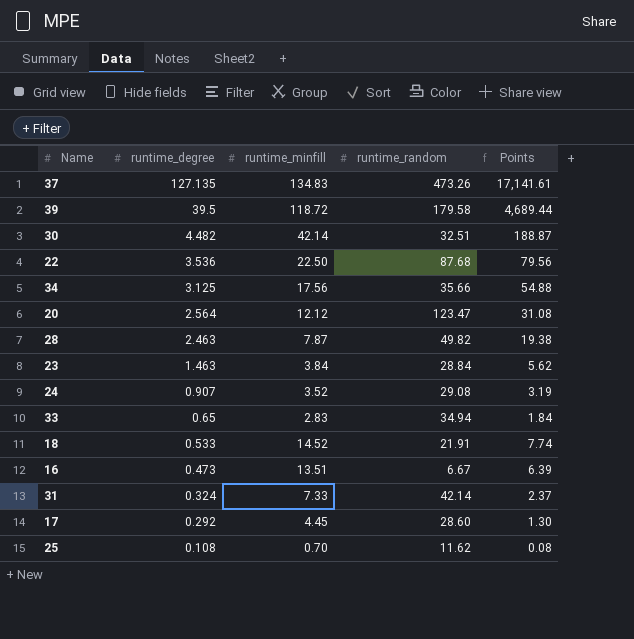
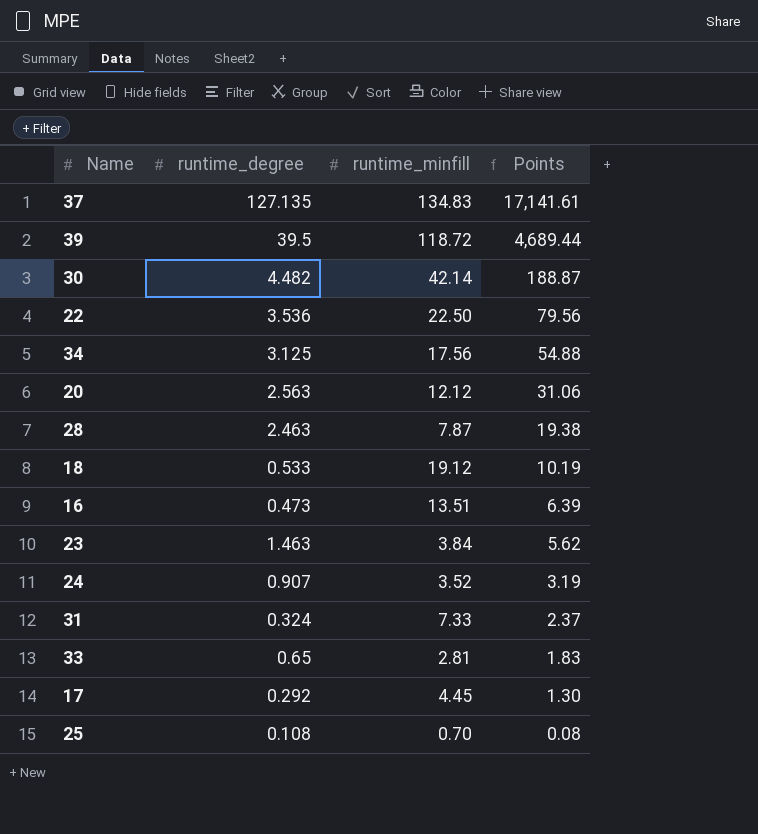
row order: runtime_degree descending -> Points descending
column runtime_random | position: 4 -> none
20 | runtime_degree: 2.564 -> 2.563
20 | Points: 31.08 -> 31.06
18 | runtime_minfill: 14.52 -> 19.12
18 | Points: 7.74 -> 10.19
33 | runtime_minfill: 2.83 -> 2.81
33 | Points: 1.84 -> 1.83

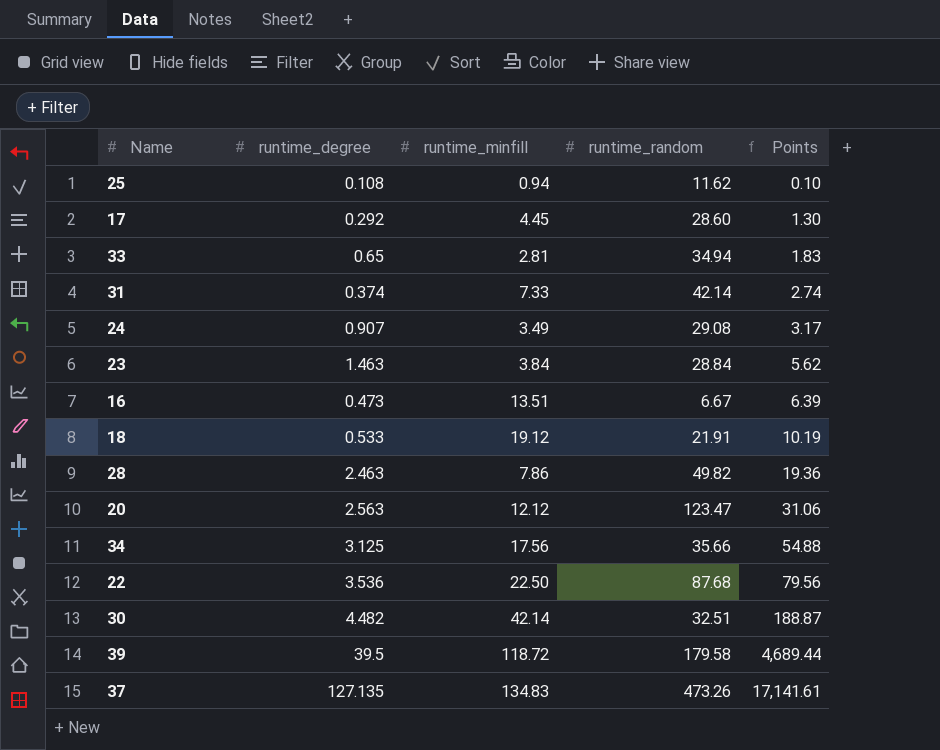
row order: Points descending -> Points ascending
column runtime_random | position: none -> 4
25 | runtime_minfill: 0.70 -> 0.94
25 | Points: 0.08 -> 0.10
31 | runtime_degree: 0.324 -> 0.374
31 | Points: 2.37 -> 2.74
24 | runtime_minfill: 3.52 -> 3.49
24 | Points: 3.19 -> 3.17
28 | runtime_minfill: 7.87 -> 7.86
28 | Points: 19.38 -> 19.36

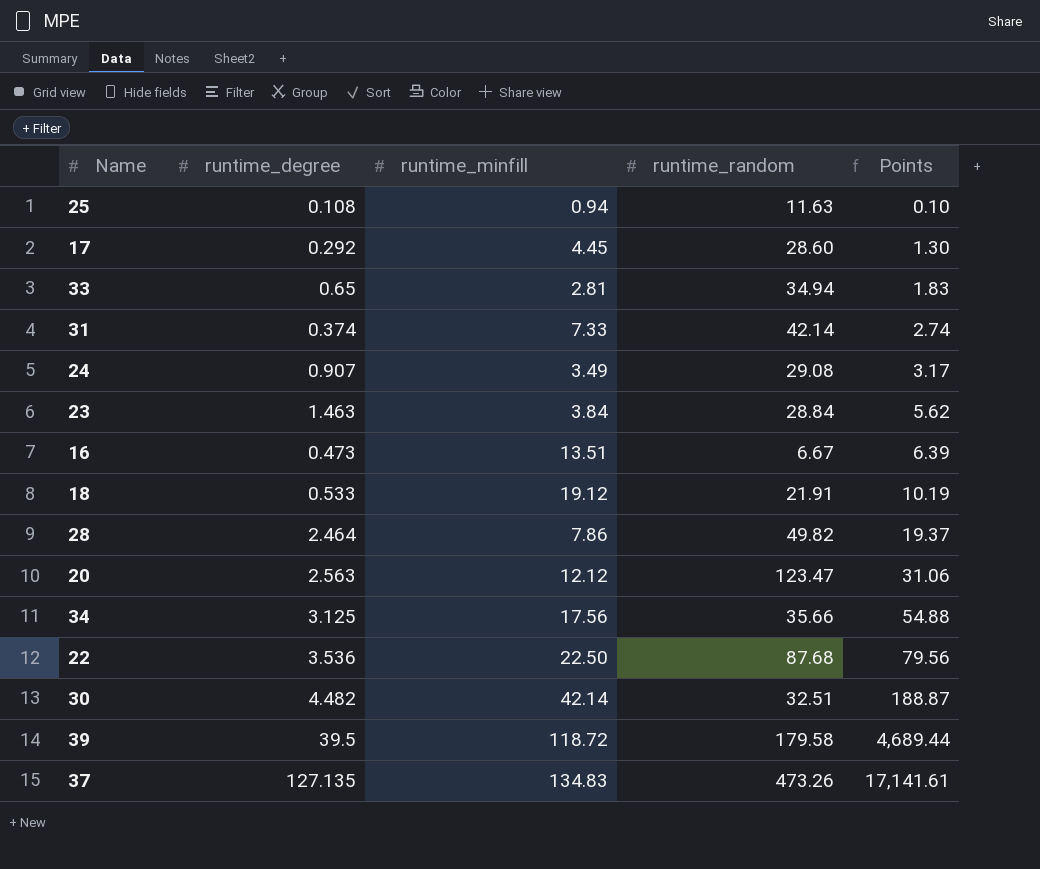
25 | runtime_random: 11.62 -> 11.63
28 | runtime_degree: 2.463 -> 2.464
28 | Points: 19.36 -> 19.37

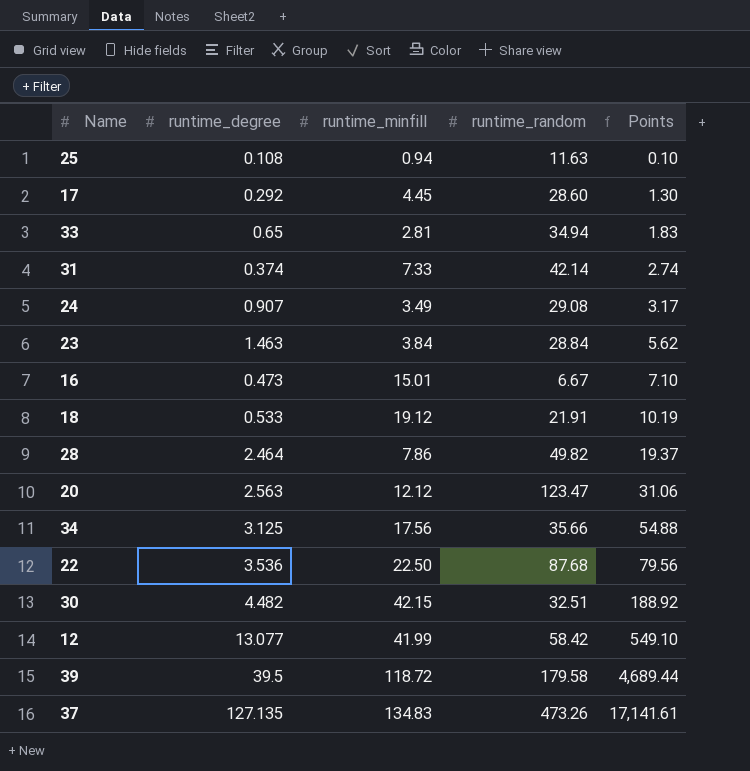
16 | runtime_minfill: 13.51 -> 15.01
16 | Points: 6.39 -> 7.10
30 | runtime_minfill: 42.14 -> 42.15
30 | Points: 188.87 -> 188.92
row 12: none -> 13.077 | 41.99 | 58.42 | 549.10

